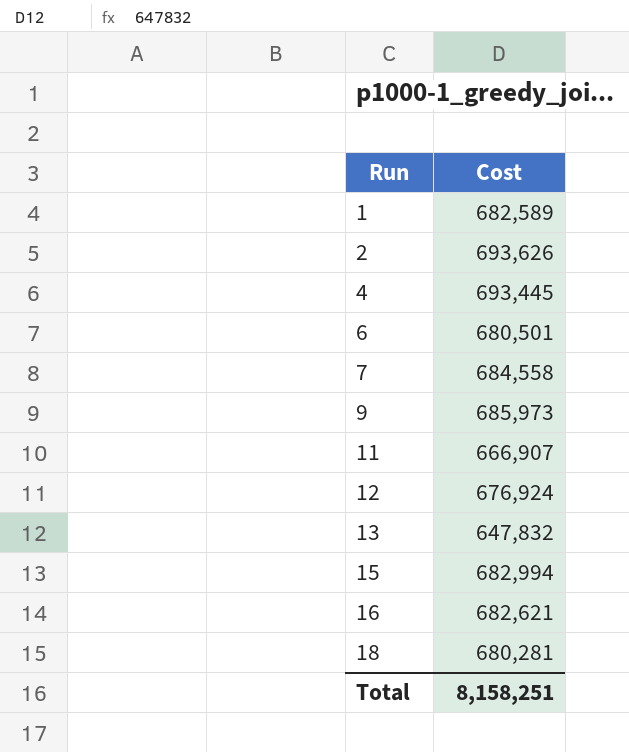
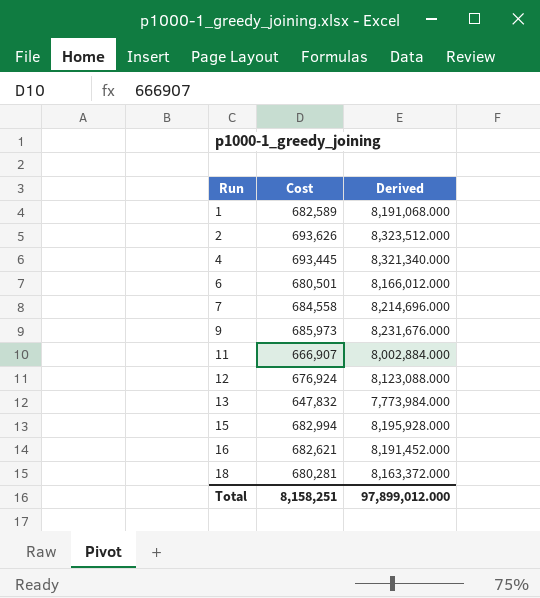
column Derived | formula: none -> [Cost] * 12

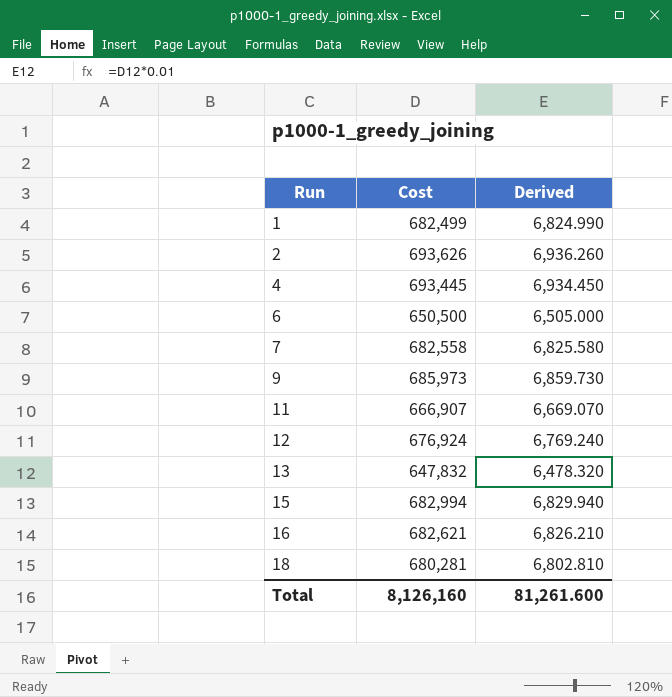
column Derived | formula: [Cost] * 12 -> [Cost] * 0.01
1 | Cost: 682,589 -> 682,499
6 | Cost: 680,501 -> 650,500
7 | Cost: 684,558 -> 682,558
Total | Cost: 8,158,251 -> 8,126,160
Total | Derived: 97,899,012.000 -> 81,261.600

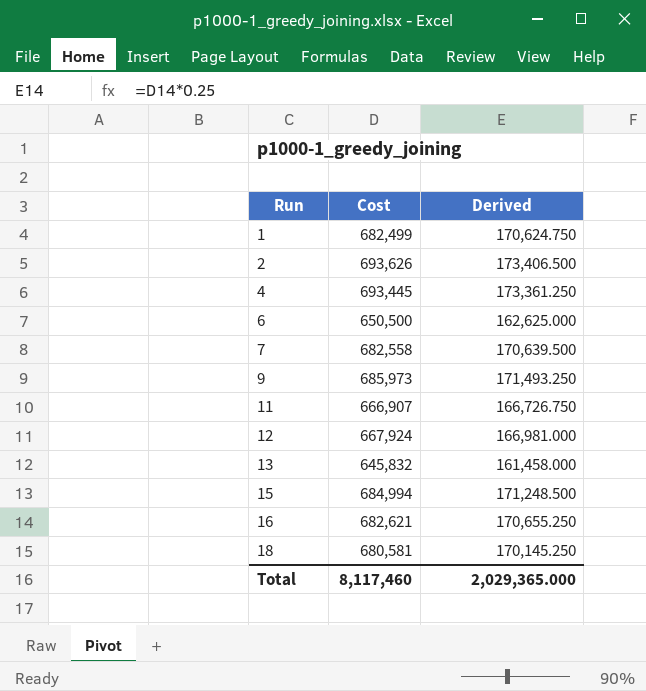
column Derived | formula: [Cost] * 0.01 -> [Cost] * 0.25
12 | Cost: 676,924 -> 667,924
13 | Cost: 647,832 -> 645,832
15 | Cost: 682,994 -> 684,994
18 | Cost: 680,281 -> 680,581
Total | Cost: 8,126,160 -> 8,117,460
Total | Derived: 81,261.600 -> 2,029,365.000

